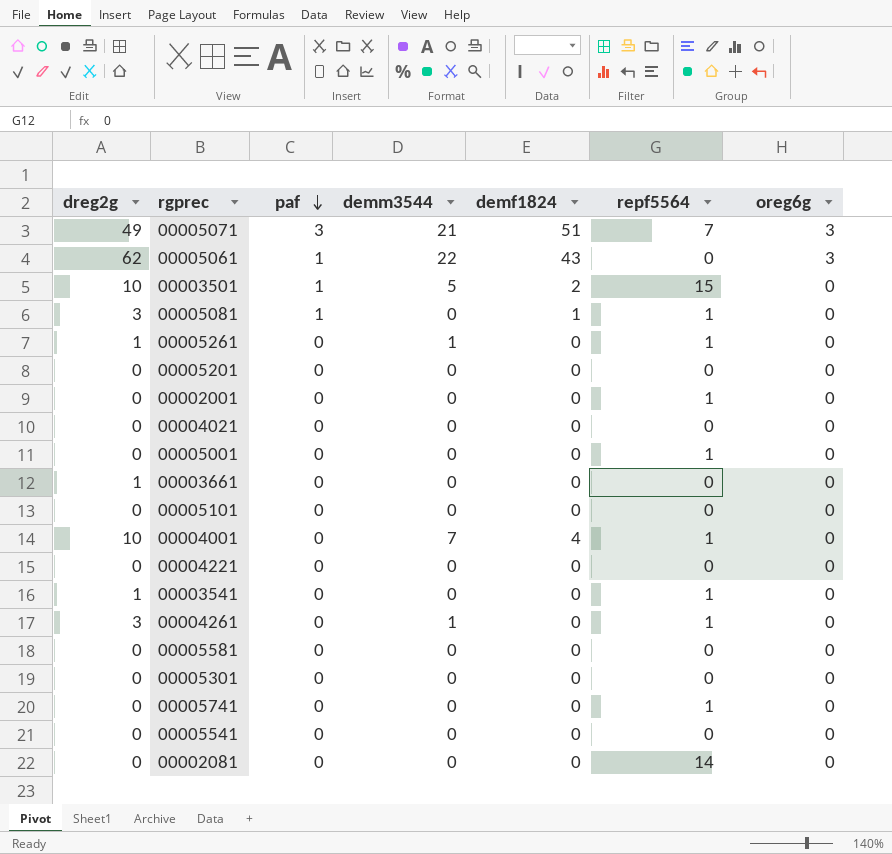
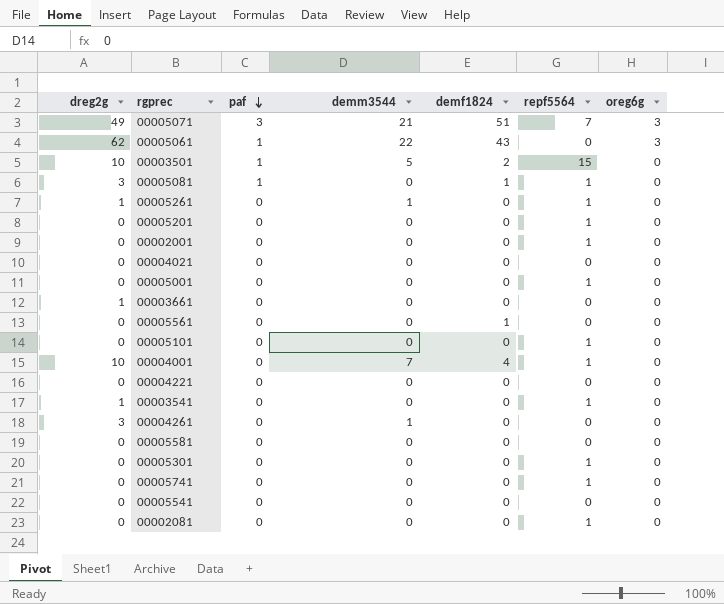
00005201 | repf5564: 0 -> 1
row 00005561: none -> 0 | 0 | 0 | 1 | 0 | 0
00005101 | repf5564: 0 -> 1
00004261 | repf5564: 1 -> 0
00005301 | repf5564: 0 -> 1
00002081 | repf5564: 14 -> 1

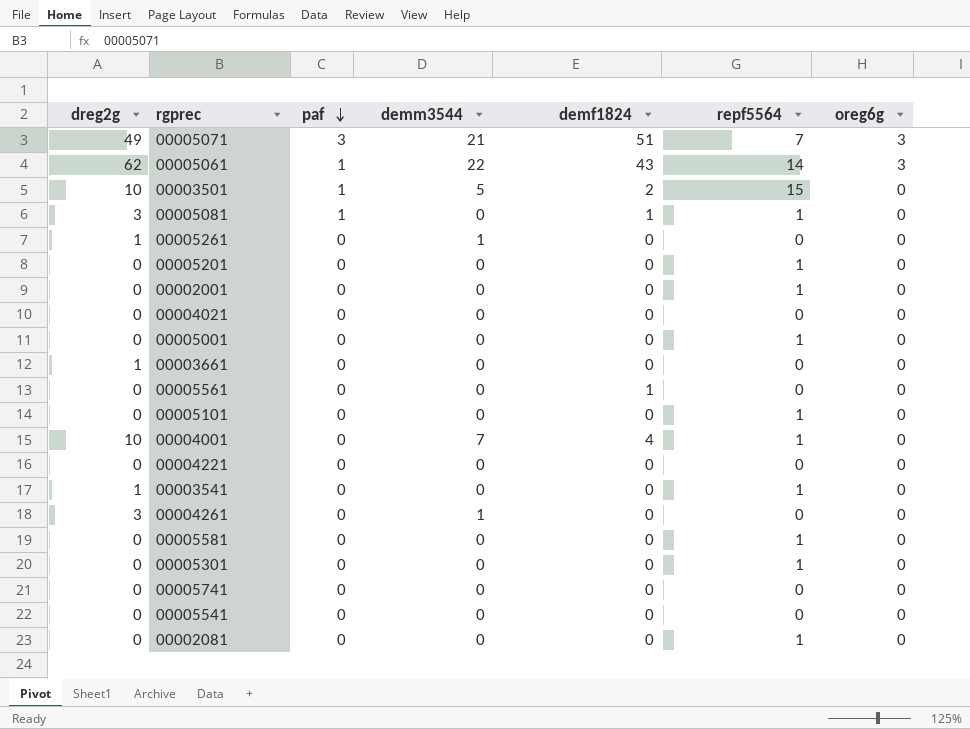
00005061 | repf5564: 0 -> 14
00005261 | repf5564: 1 -> 0
00005581 | repf5564: 0 -> 1
00005741 | repf5564: 1 -> 0

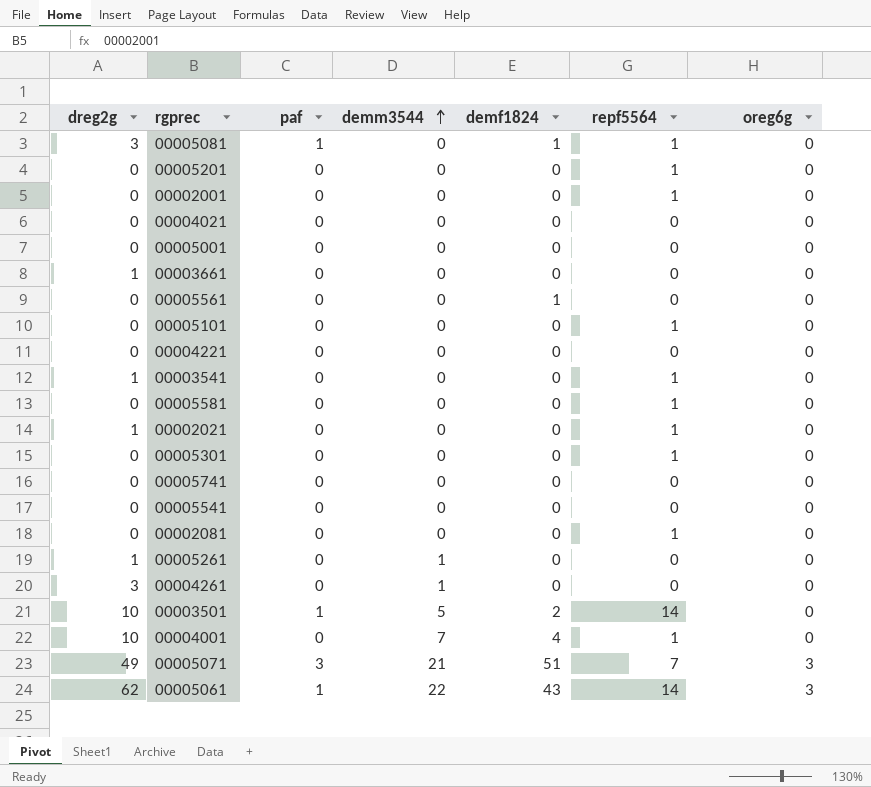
row order: paf descending -> demm3544 ascending
00005001 | repf5564: 1 -> 0
row 00002021: none -> 1 | 0 | 0 | 0 | 1 | 0
00003501 | repf5564: 15 -> 14

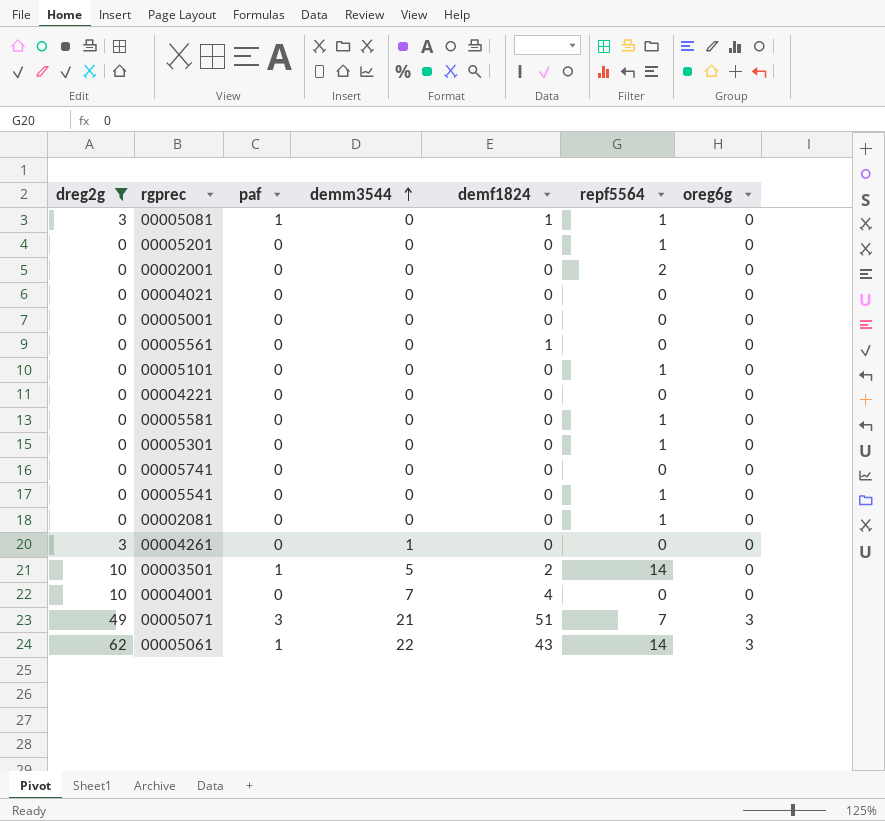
filter: none -> dreg2g != 1
00002001 | repf5564: 1 -> 2
00005541 | repf5564: 0 -> 1
00004001 | repf5564: 1 -> 0

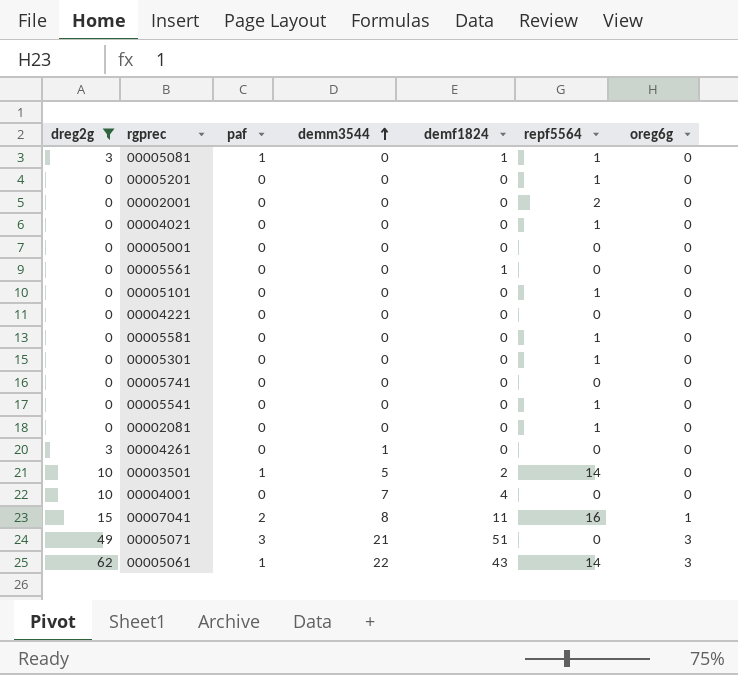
00004021 | repf5564: 0 -> 1
row 00007041: none -> 15 | 2 | 8 | 11 | 16 | 1
00005071 | repf5564: 7 -> 0

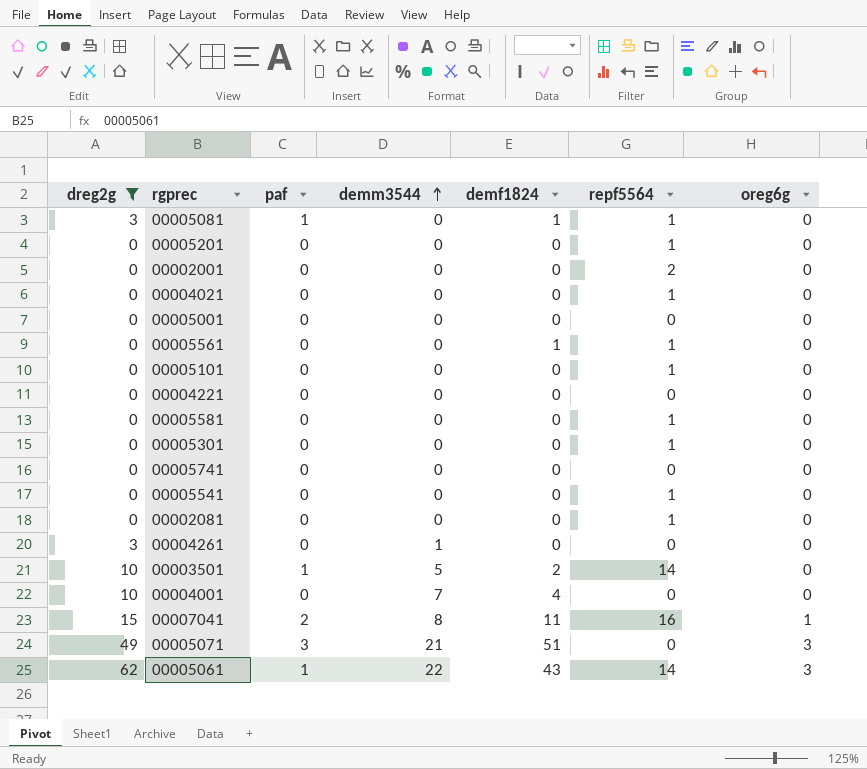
00005561 | repf5564: 0 -> 1

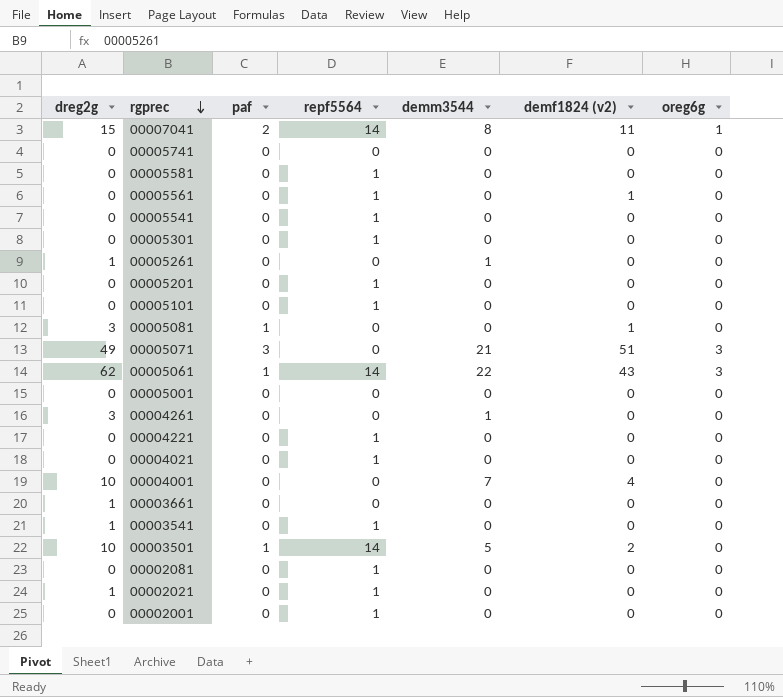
filter: dreg2g != 1 -> none
row order: demm3544 ascending -> rgprec descending
column repf5564 | position: 6 -> 4
column name: demf1824 -> demf1824 (v2)
00007041 | repf5564: 16 -> 14
00005081 | repf5564: 1 -> 0
00004221 | repf5564: 0 -> 1
00002001 | repf5564: 2 -> 1

